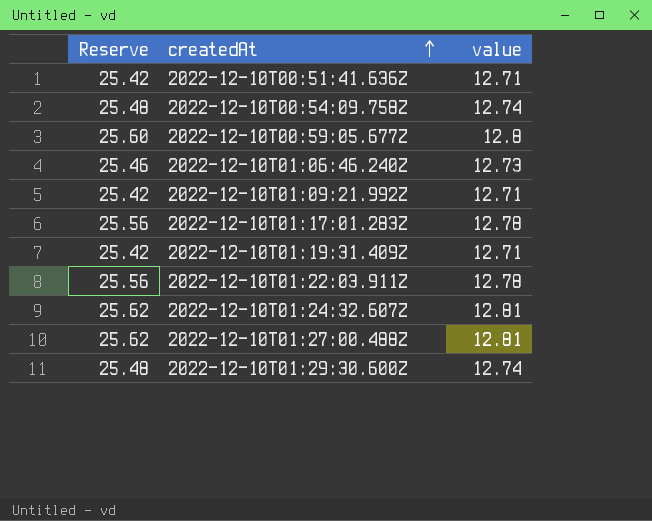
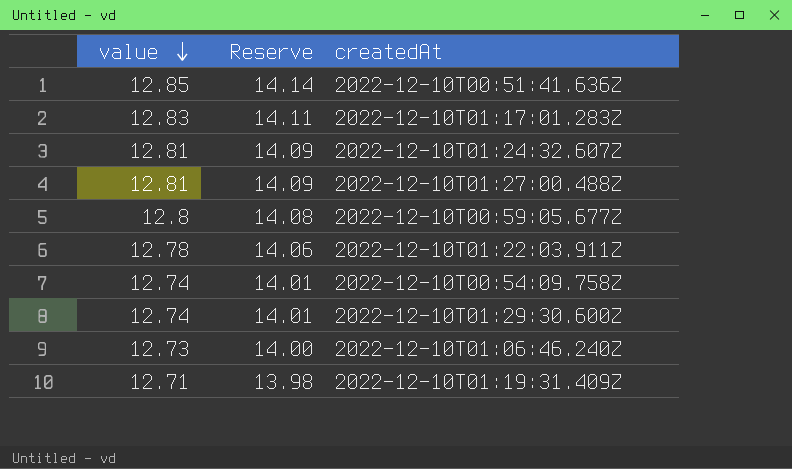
row order: createdAt ascending -> value descending
column value | position: 3 -> 1
column Reserve | formula: [value] * 2 -> [value] * 1.1
row 2022-12-10T01:09:21.992Z: 25.42 | 12.71 -> none
2022-12-10T00:51:41.636Z | value: 12.71 -> 12.85
2022-12-10T01:17:01.283Z | value: 12.78 -> 12.83

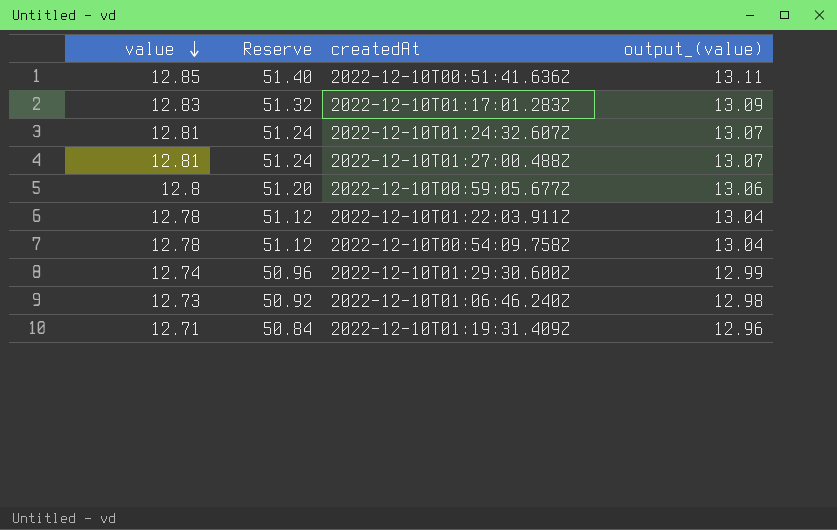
column Reserve | formula: [value] * 1.1 -> [value] * 4
column output_(value) | formula: none -> [value] * 1.02
2022-12-10T00:54:09.758Z | value: 12.74 -> 12.78

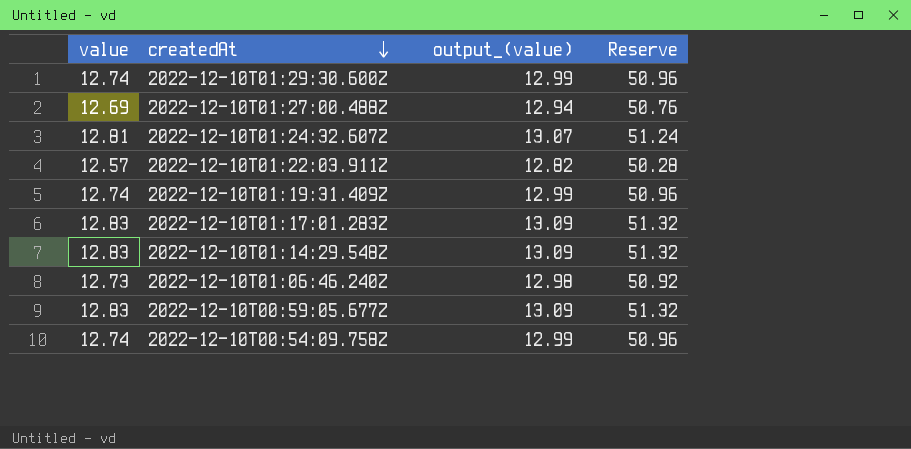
row order: value descending -> createdAt descending
column Reserve | position: 2 -> 4
row 2022-12-10T00:51:41.636Z: 12.85 | 51.40 | 13.11 -> none
2022-12-10T01:27:00.488Z | value: 12.81 -> 12.69
2022-12-10T01:27:00.488Z | output_(value): 13.07 -> 12.94
2022-12-10T01:27:00.488Z | Reserve: 51.24 -> 50.76
2022-12-10T01:22:03.911Z | value: 12.78 -> 12.57
2022-12-10T01:22:03.911Z | output_(value): 13.04 -> 12.82
2022-12-10T01:22:03.911Z | Reserve: 51.12 -> 50.28
2022-12-10T01:19:31.409Z | value: 12.71 -> 12.74
2022-12-10T01:19:31.409Z | output_(value): 12.96 -> 12.99
2022-12-10T01:19:31.409Z | Reserve: 50.84 -> 50.96
row 2022-12-10T01:14:29.548Z: none -> 12.83 | 13.09 | 51.32
2022-12-10T00:59:05.677Z | value: 12.8 -> 12.83
2022-12-10T00:59:05.677Z | output_(value): 13.06 -> 13.09
2022-12-10T00:59:05.677Z | Reserve: 51.20 -> 51.32
2022-12-10T00:54:09.758Z | value: 12.78 -> 12.74
2022-12-10T00:54:09.758Z | output_(value): 13.04 -> 12.99
2022-12-10T00:54:09.758Z | Reserve: 51.12 -> 50.96

